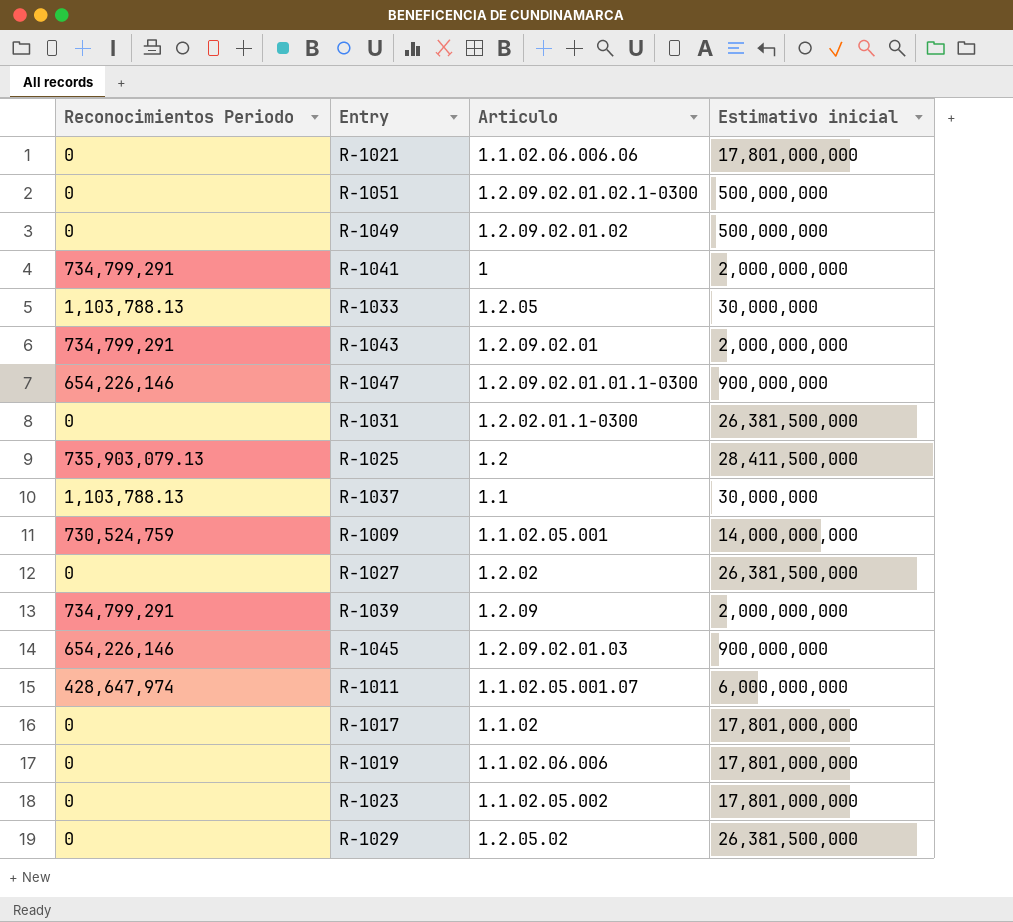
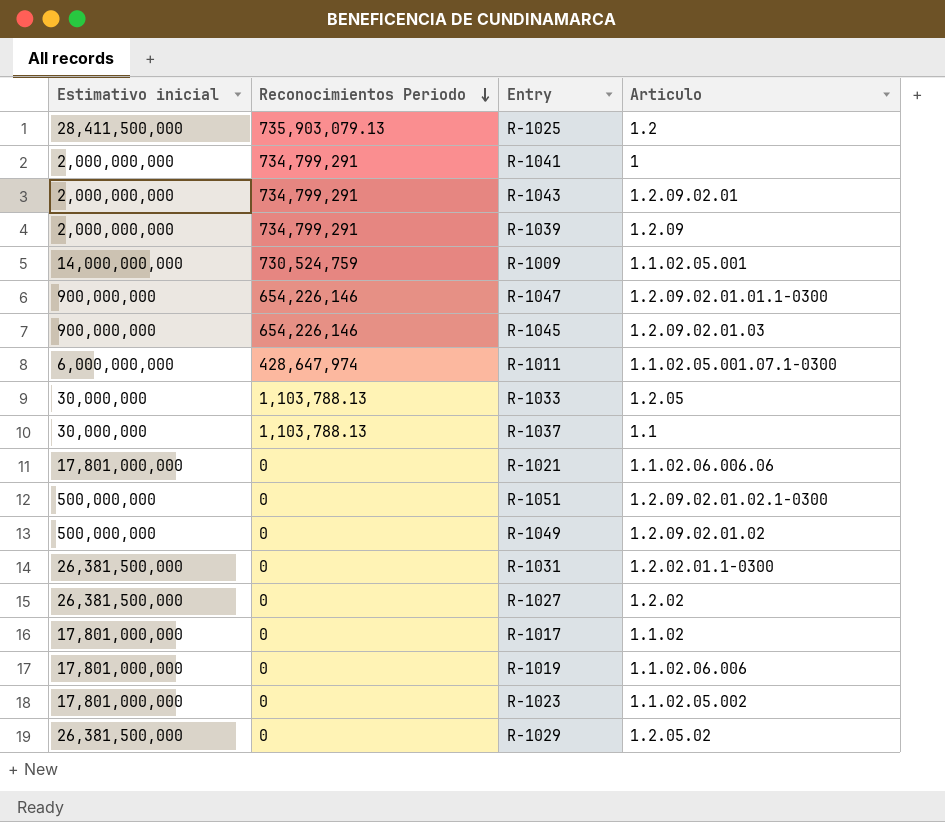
row order: none -> Reconocimientos Periodo descending
column Estimativo inicial | position: 4 -> 1
R-1011 | Articulo: 1.1.02.05.001.07 -> 1.1.02.05.001.07.1-0300

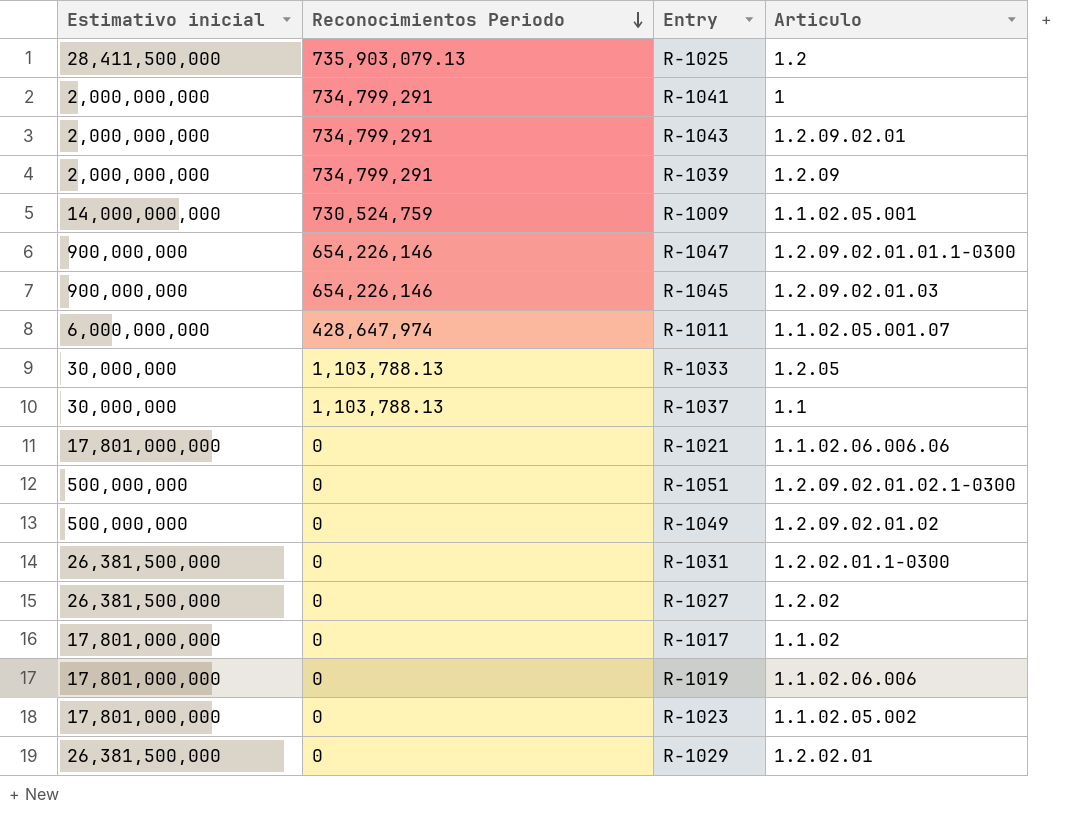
R-1011 | Articulo: 1.1.02.05.001.07.1-0300 -> 1.1.02.05.001.07
R-1029 | Articulo: 1.2.05.02 -> 1.2.02.01

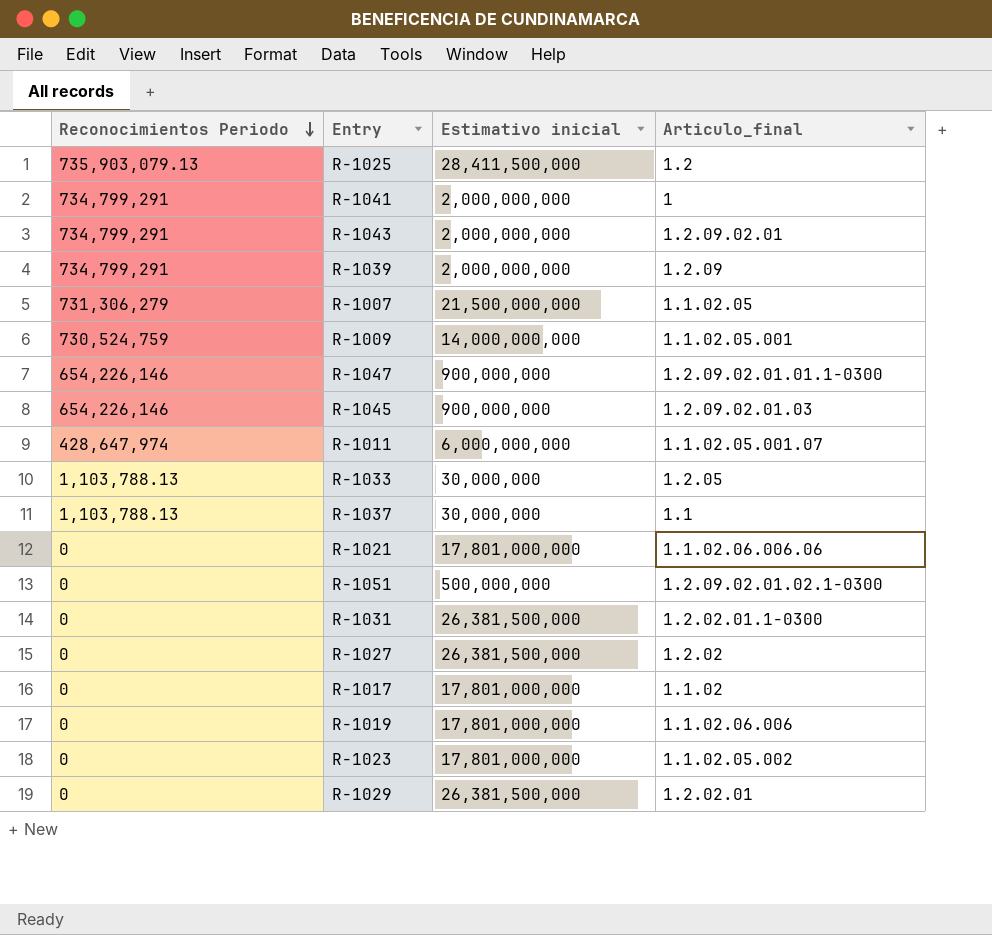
column Estimativo inicial | position: 1 -> 3
column name: Articulo -> Articulo_final
row R-1049: 500,000,000 | 0 | 1.2.09.02.01.02 -> none
row R-1007: none -> 731,306,279 | 21,500,000,000 | 1.1.02.05

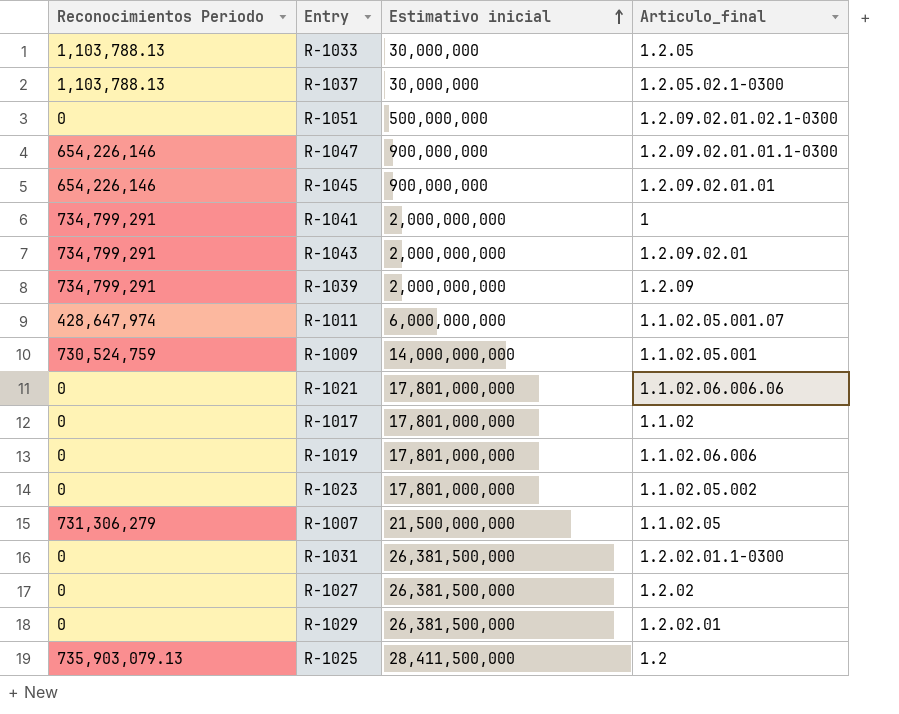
row order: Reconocimientos Periodo descending -> Estimativo inicial ascending
R-1037 | Articulo_final: 1.1 -> 1.2.05.02.1-0300
R-1045 | Articulo_final: 1.2.09.02.01.03 -> 1.2.09.02.01.01

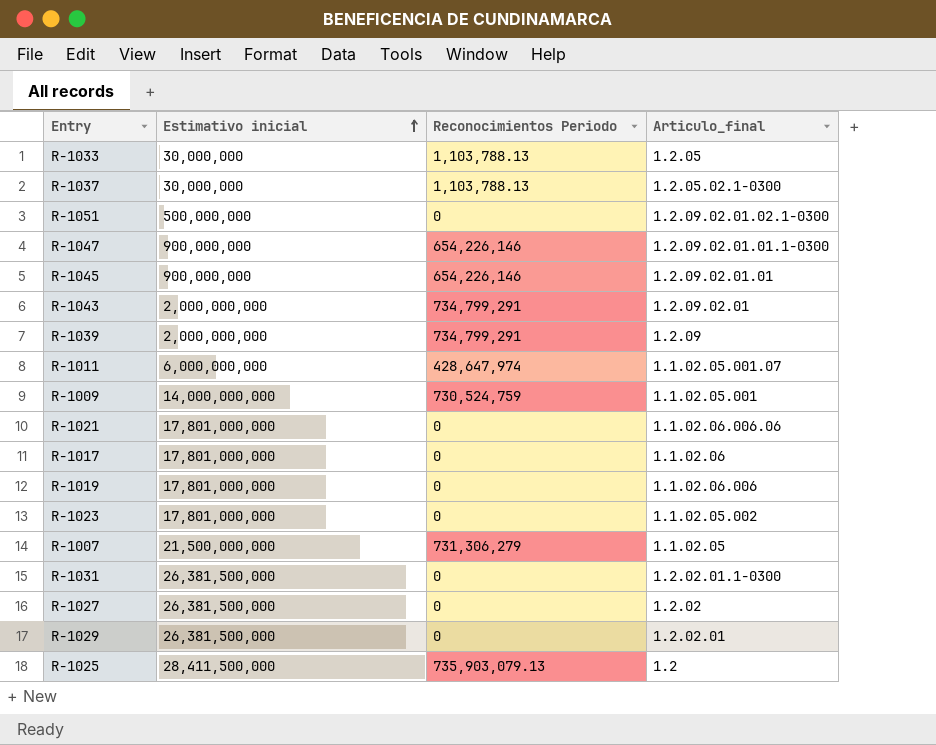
column Reconocimientos Periodo | position: 1 -> 3
row R-1041: 734,799,291 | 2,000,000,000 | 1 -> none
R-1017 | Articulo_final: 1.1.02 -> 1.1.02.06

